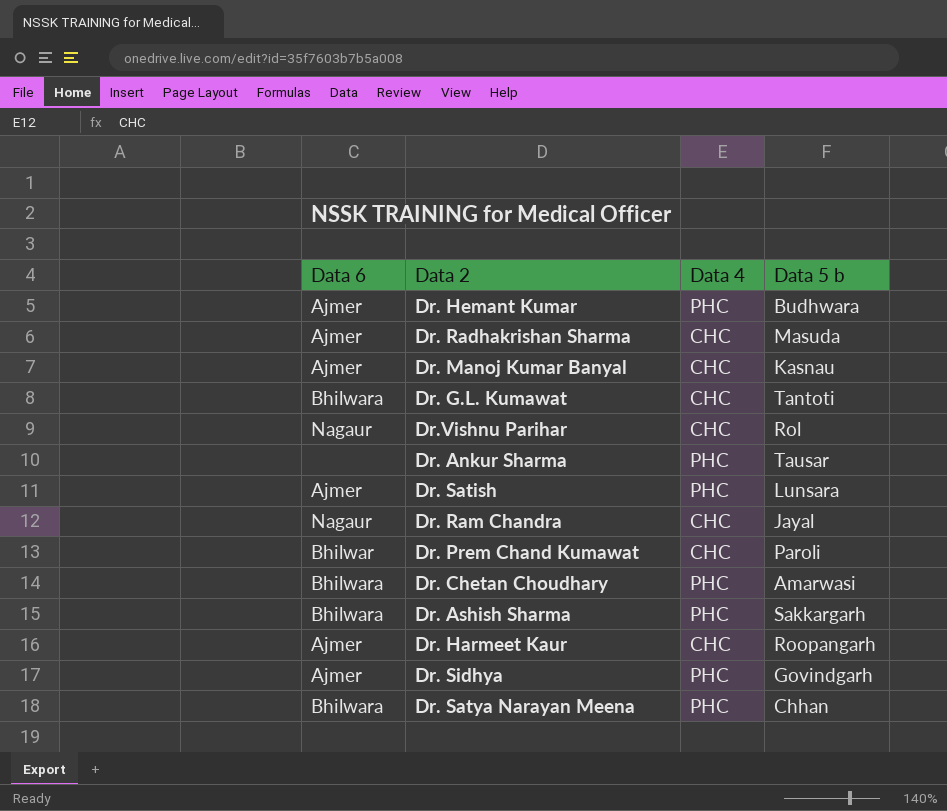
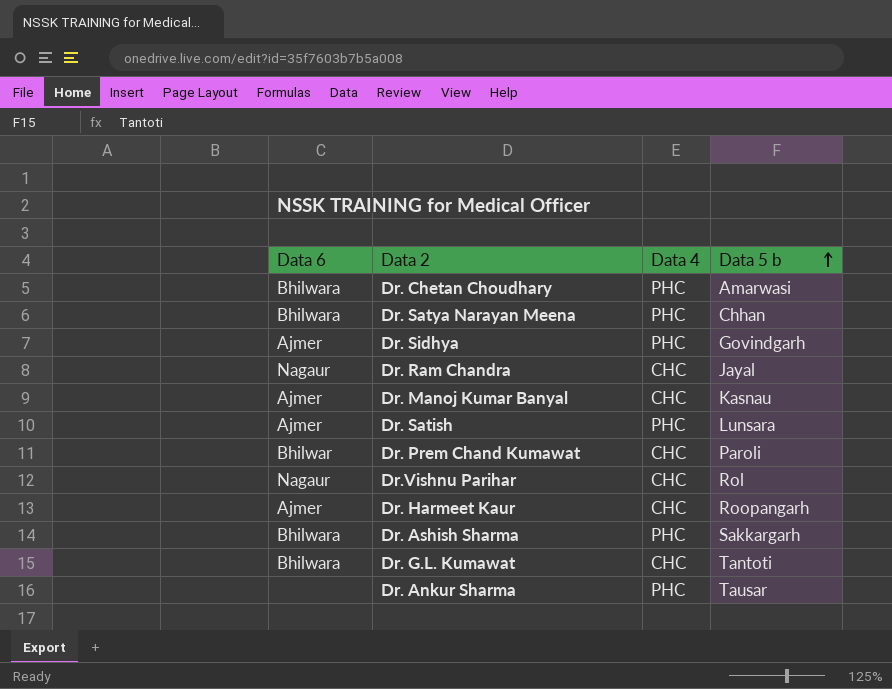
row order: none -> Data 5 b ascending
row Dr. Hemant Kumar: Ajmer | PHC | Budhwara -> none
row Dr. Radhakrishan Sharma: Ajmer | CHC | Masuda -> none

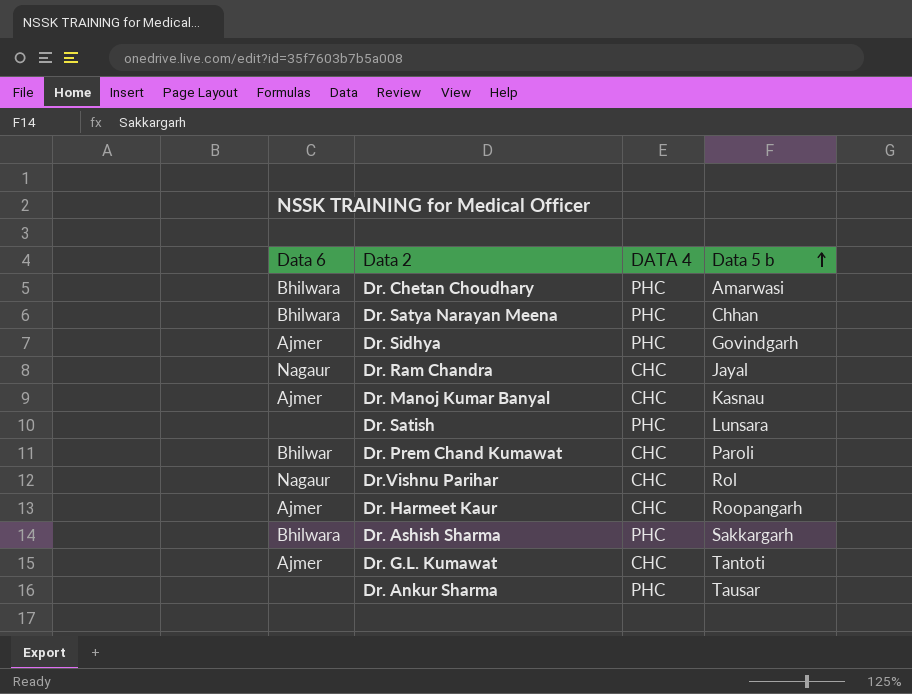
column name: Data 4 -> DATA 4
Dr. Satish | Data 6: Ajmer -> none
Dr. G.L. Kumawat | Data 6: Bhilwara -> Ajmer

